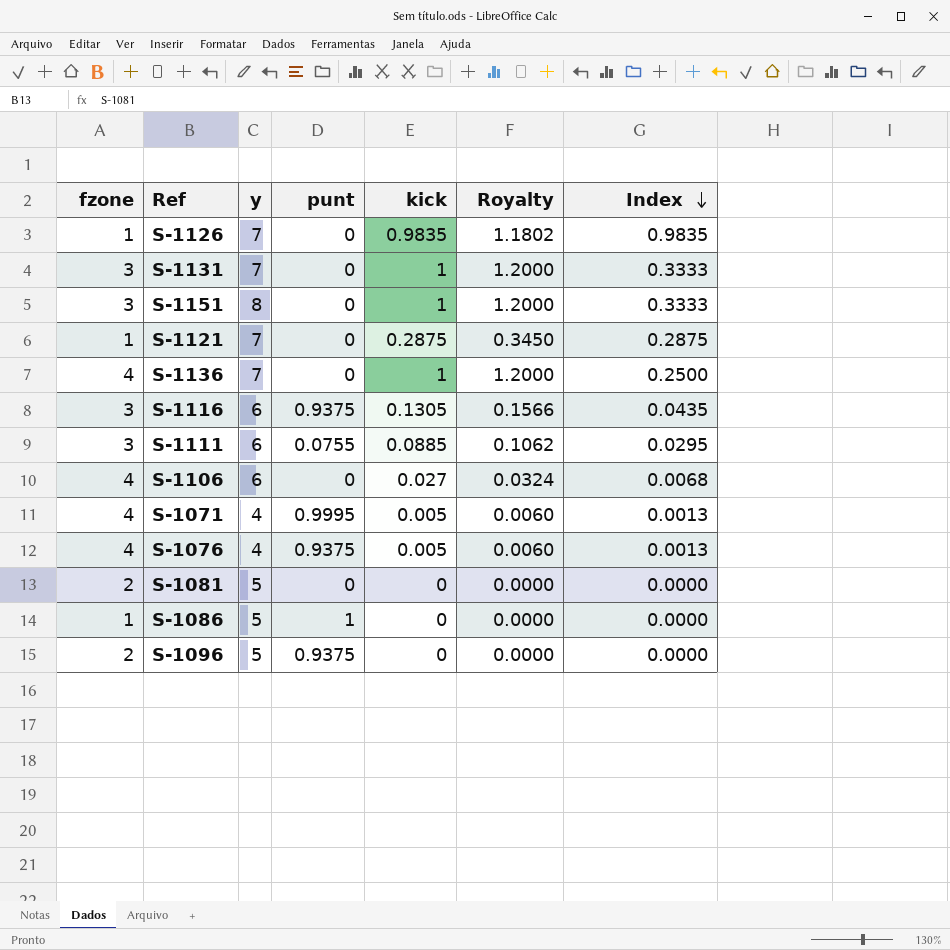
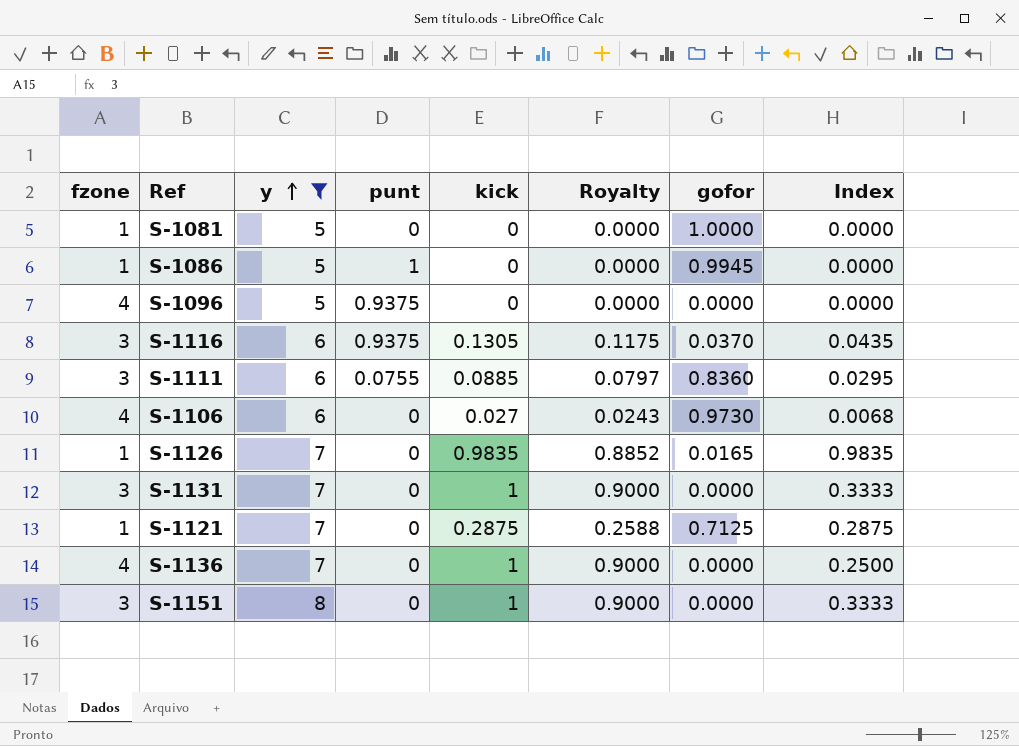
filter: none -> y != 4
row order: Index descending -> y ascending
column Royalty | formula: [kick] * 1.2 -> [kick] * 0.9
column gofor | position: none -> 7
S-1081 | fzone: 2 -> 1
S-1096 | fzone: 2 -> 4

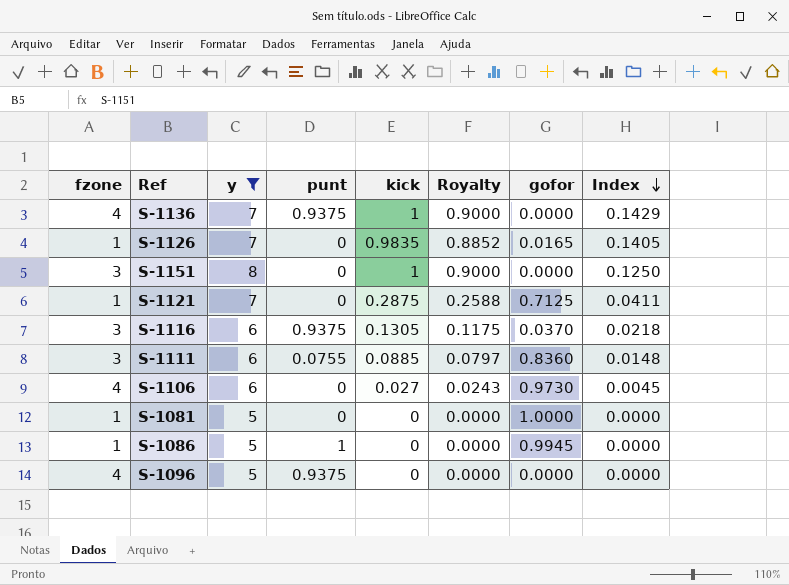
row order: y ascending -> Index descending
column Index | formula: [kick] / [fzone] -> [kick] / [y]
row S-1131: 3 | 7 | 0 | 1 | 0.9000 | 0.0000 | 0.3333 -> none
S-1136 | punt: 0 -> 0.9375

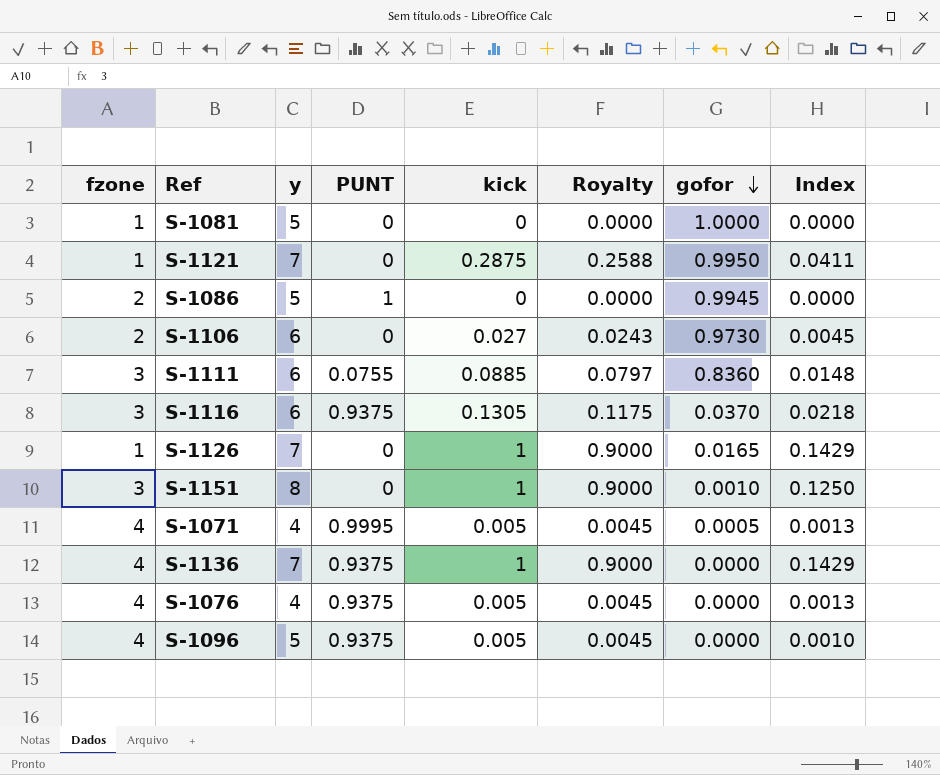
filter: y != 4 -> none
row order: Index descending -> gofor descending
column name: punt -> PUNT
S-1121 | gofor: 0.7125 -> 0.9950
S-1086 | fzone: 1 -> 2
S-1106 | fzone: 4 -> 2
S-1126 | kick: 0.9835 -> 1
S-1126 | Royalty: 0.8852 -> 0.9000
S-1126 | Index: 0.1405 -> 0.1429
S-1151 | gofor: 0.0000 -> 0.0010
S-1096 | kick: 0 -> 0.005
S-1096 | Royalty: 0.0000 -> 0.0045
S-1096 | Index: 0.0000 -> 0.0010

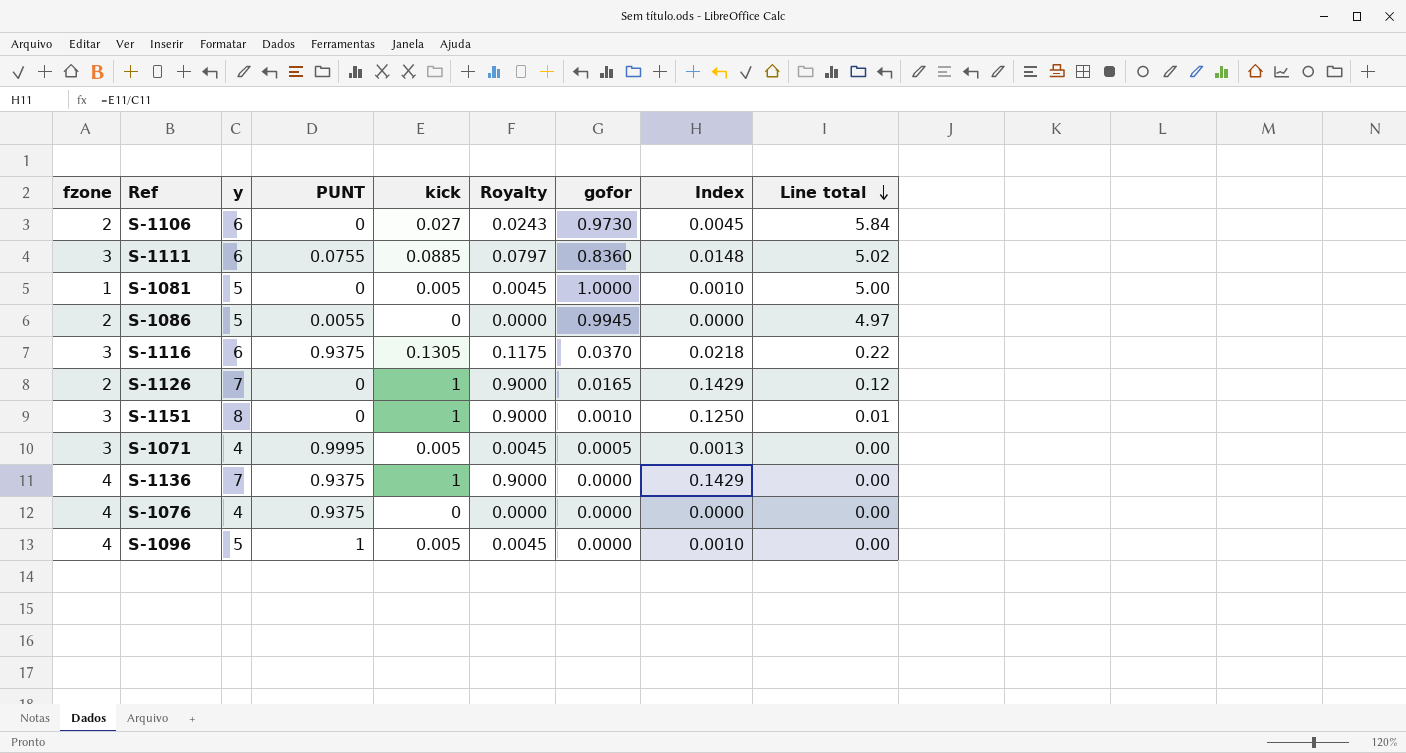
row order: gofor descending -> Line total descending
column Line total | formula: none -> [y] * [gofor]
row S-1121: 1 | 7 | 0 | 0.2875 | 0.2588 | 0.9950 | 0.0411 -> none
S-1081 | kick: 0 -> 0.005
S-1081 | Royalty: 0.0000 -> 0.0045
S-1081 | Index: 0.0000 -> 0.0010
S-1086 | PUNT: 1 -> 0.0055
S-1126 | fzone: 1 -> 2
S-1071 | fzone: 4 -> 3
S-1076 | kick: 0.005 -> 0
S-1076 | Royalty: 0.0045 -> 0.0000
S-1076 | Index: 0.0013 -> 0.0000
S-1096 | PUNT: 0.9375 -> 1

